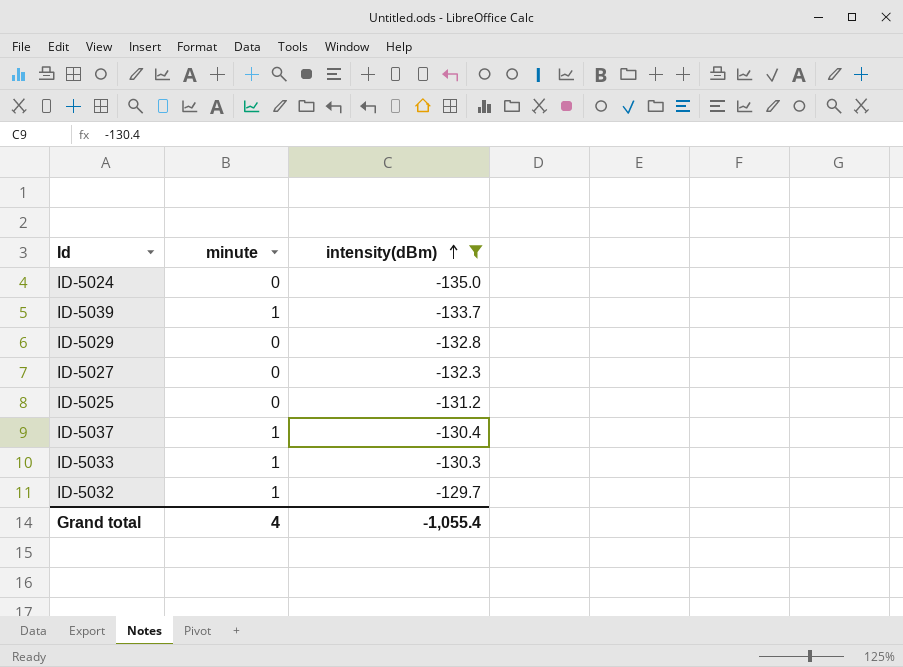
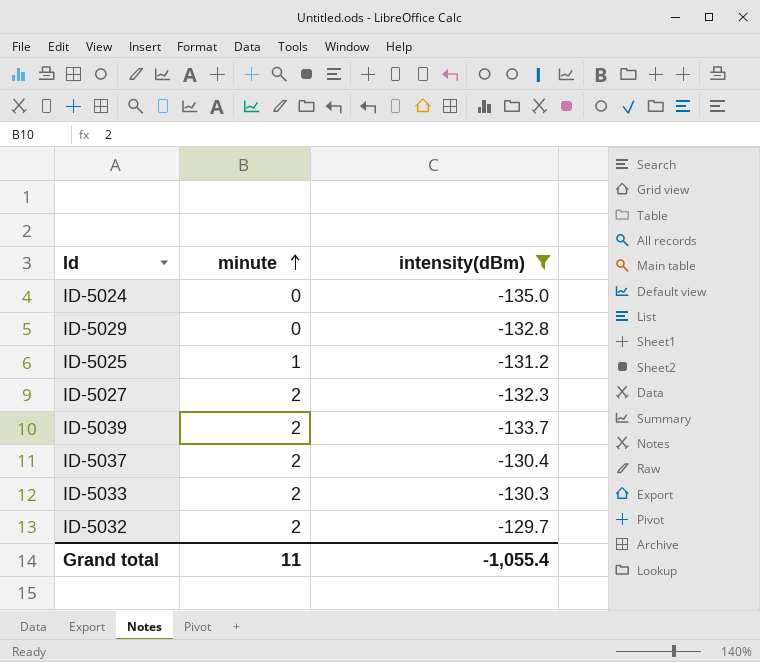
row order: intensity(dBm) ascending -> minute ascending
ID-5025 | minute: 0 -> 1
ID-5027 | minute: 0 -> 2
ID-5039 | minute: 1 -> 2
ID-5037 | minute: 1 -> 2
ID-5033 | minute: 1 -> 2
ID-5032 | minute: 1 -> 2
Grand total | minute: 4 -> 11

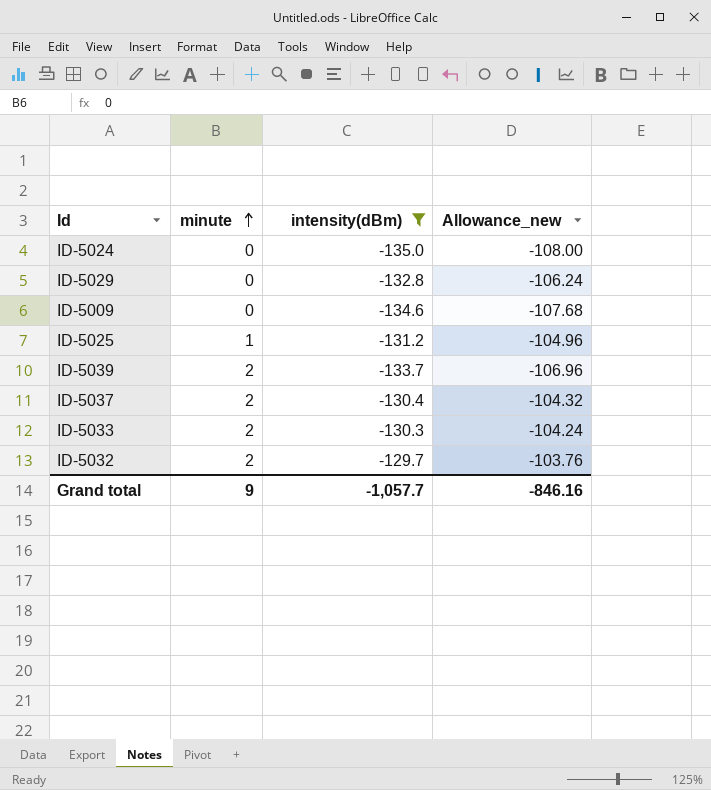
column Allowance_new | formula: none -> [intensity(dBm)] * 0.8
row ID-5027: 2 | -132.3 -> none
row ID-5009: none -> 0 | -134.6 | -107.68
Grand total | minute: 11 -> 9
Grand total | intensity(dBm): -1,055.4 -> -1,057.7

